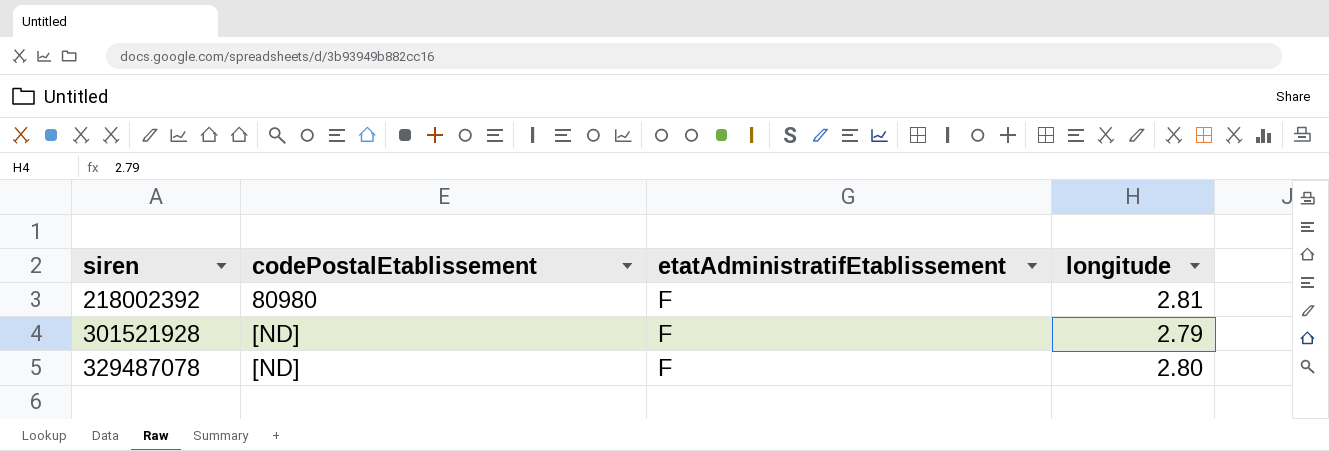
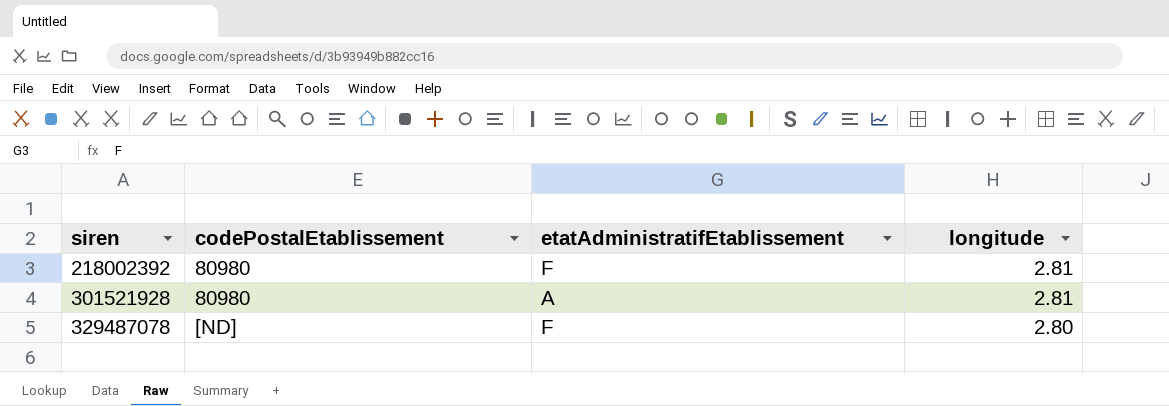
301521928 | codePostalEtablissement: [ND] -> 80980
301521928 | etatAdministratifEtablissement: F -> A
301521928 | longitude: 2.79 -> 2.81

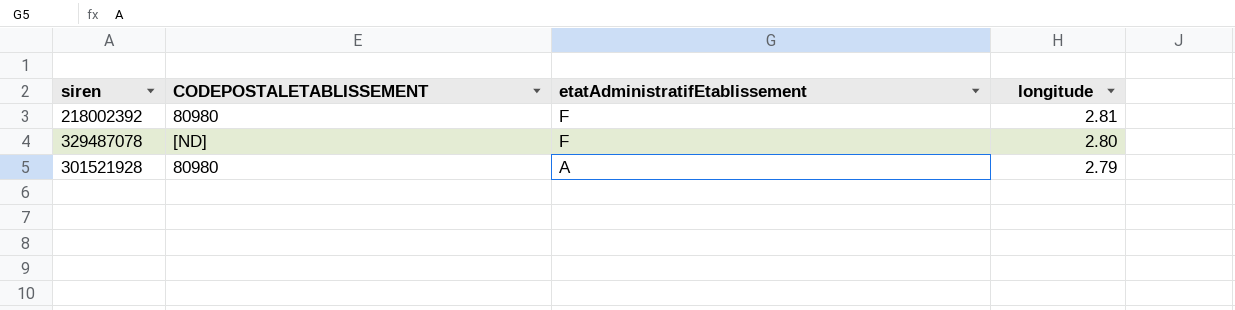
row order: siren ascending -> etatAdministratifEtablissement descending
column name: codePostalEtablissement -> CODEPOSTALETABLISSEMENT
301521928 | longitude: 2.81 -> 2.79

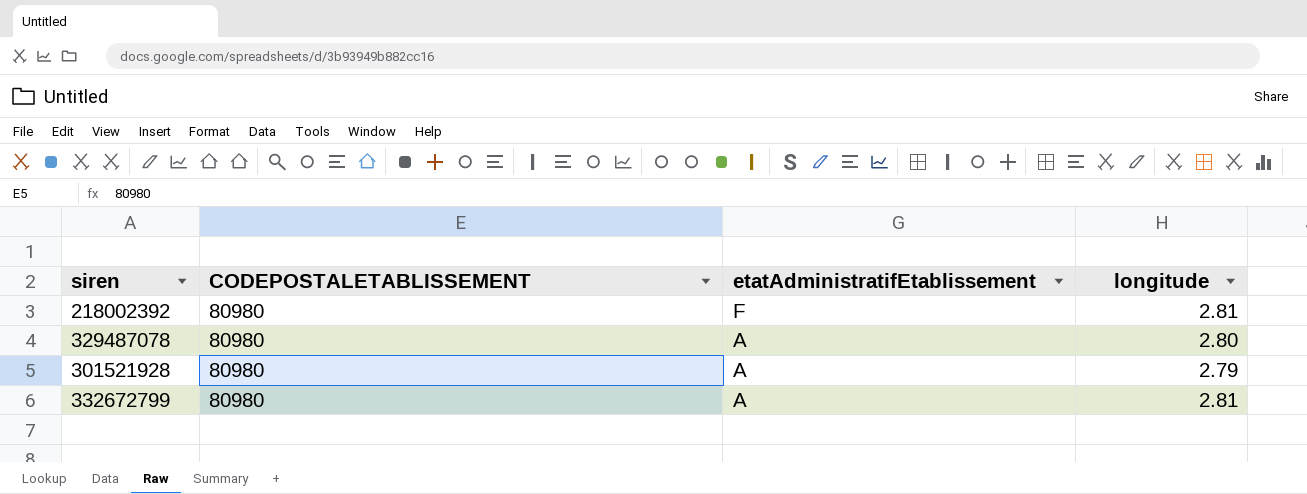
329487078 | CODEPOSTALETABLISSEMENT: [ND] -> 80980
329487078 | etatAdministratifEtablissement: F -> A
row 332672799: none -> 80980 | A | 2.81

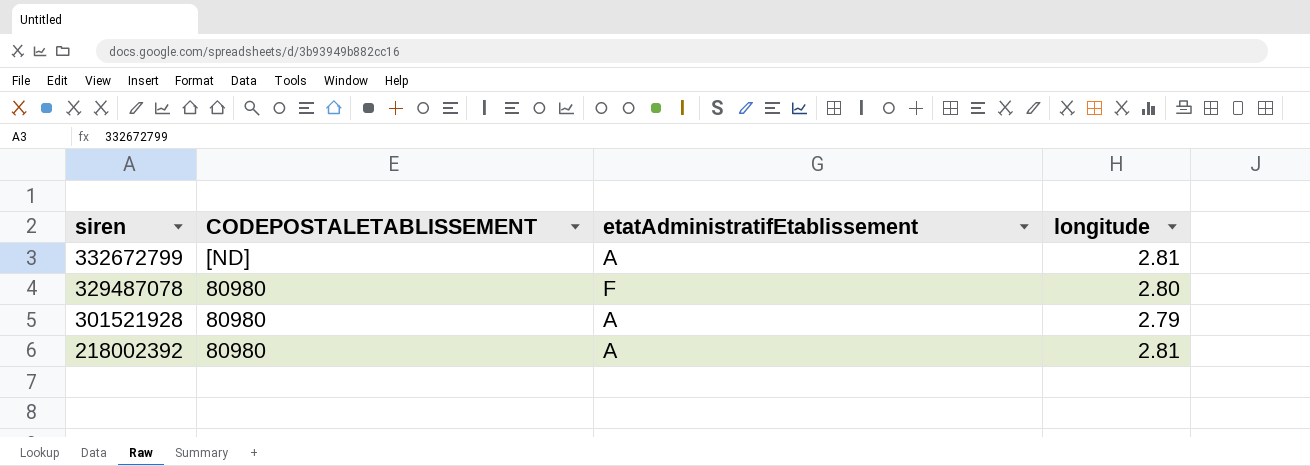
row order: etatAdministratifEtablissement descending -> siren descending
332672799 | CODEPOSTALETABLISSEMENT: 80980 -> [ND]
329487078 | etatAdministratifEtablissement: A -> F
218002392 | etatAdministratifEtablissement: F -> A

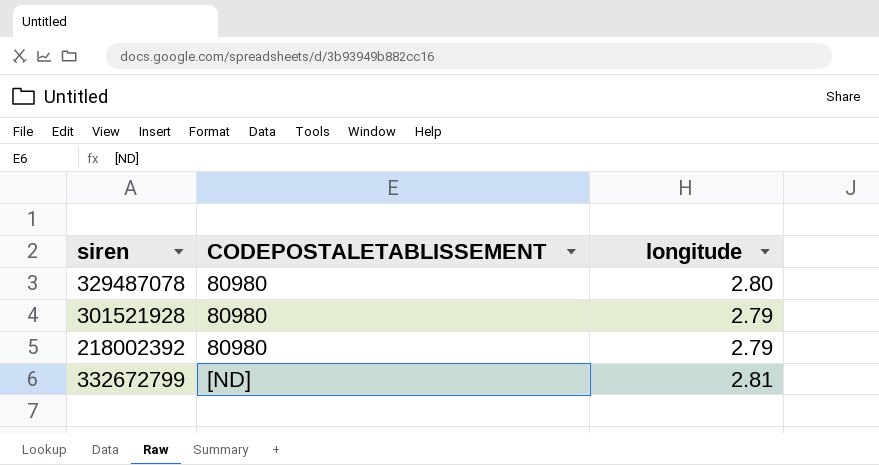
row order: siren descending -> CODEPOSTALETABLISSEMENT ascending
column etatAdministratifEtablissement | position: 3 -> none
218002392 | longitude: 2.81 -> 2.79

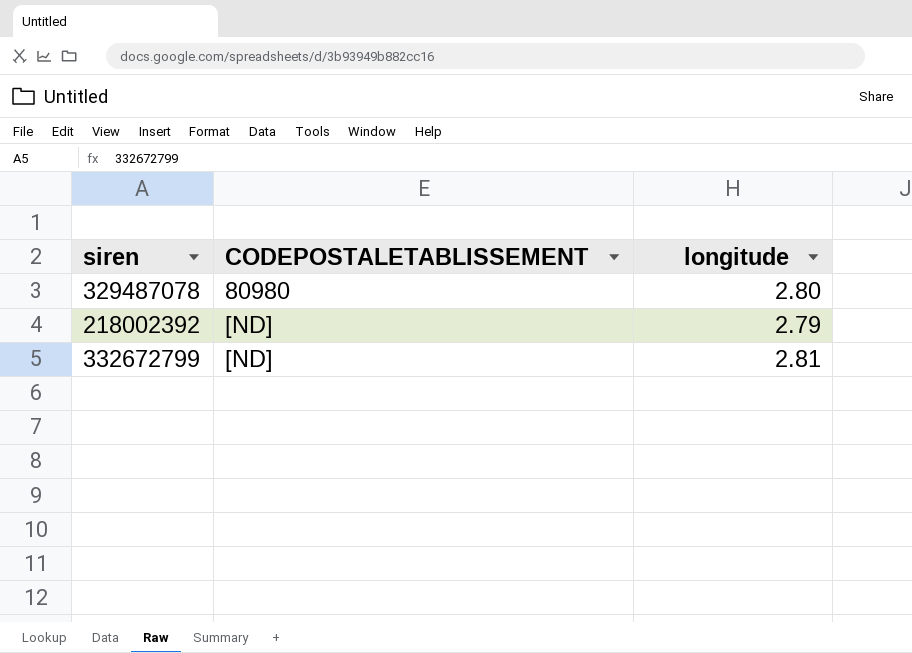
row 301521928: 80980 | 2.79 -> none
218002392 | CODEPOSTALETABLISSEMENT: 80980 -> [ND]

